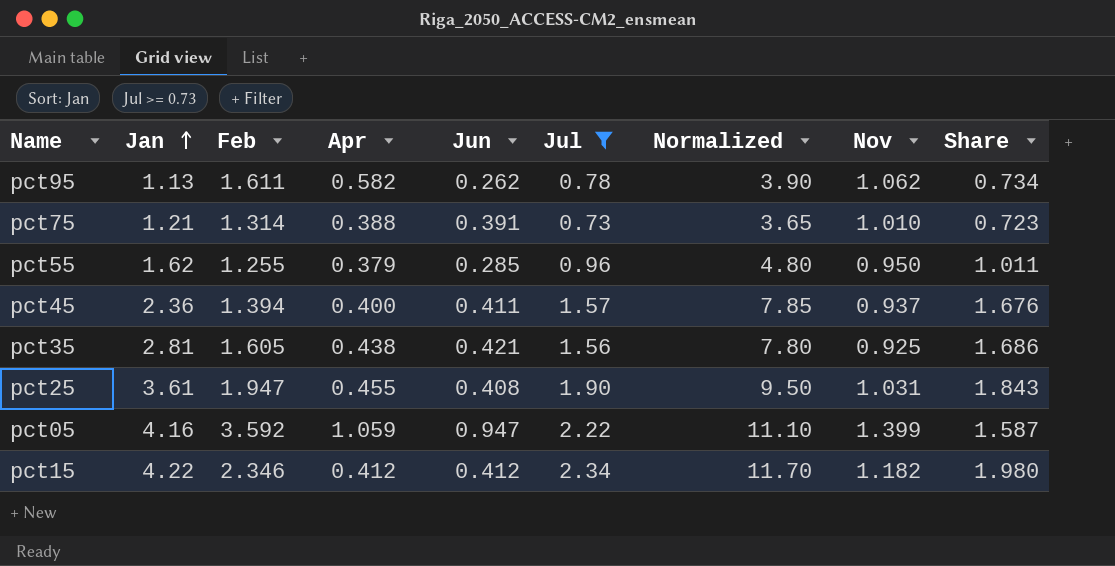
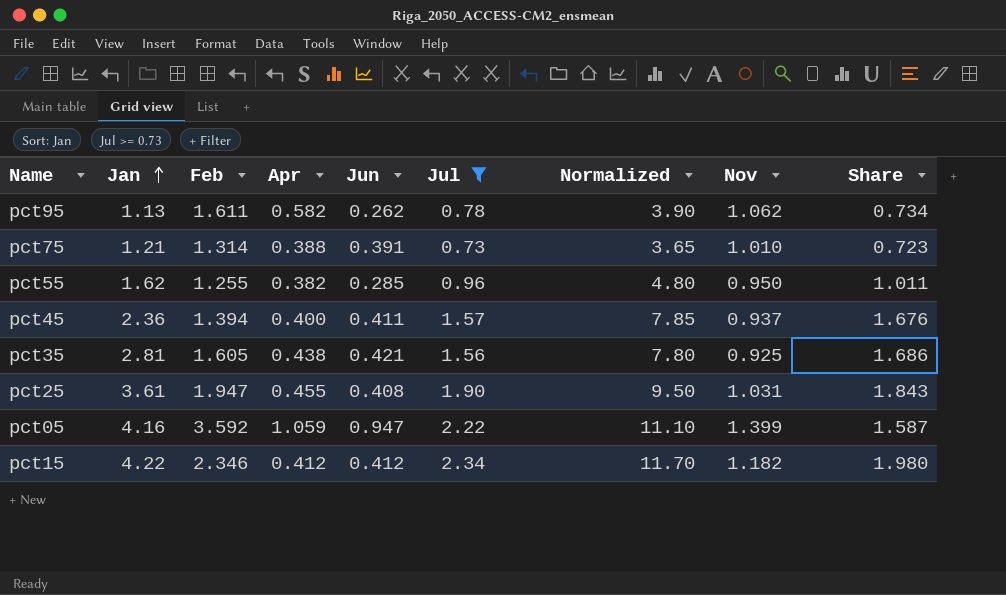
pct55 | Apr: 0.379 -> 0.382

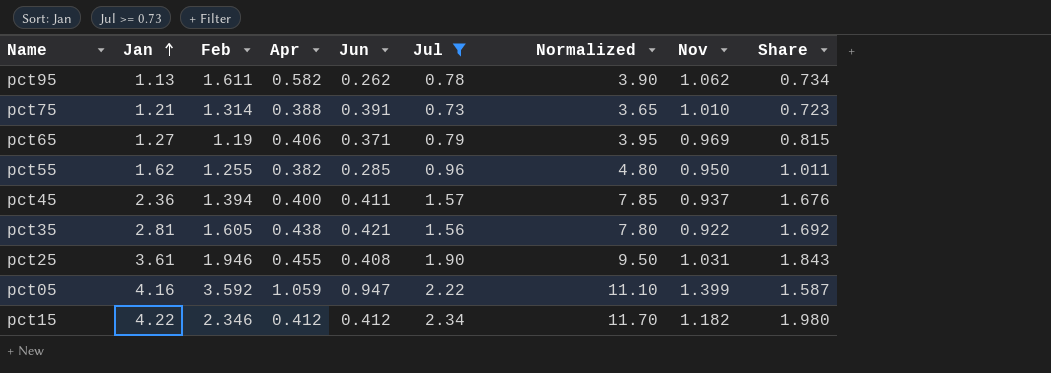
row pct65: none -> 1.27 | 1.19 | 0.406 | 0.371 | 0.79 | 3.95 | 0.969 | 0.815
pct35 | Nov: 0.925 -> 0.922
pct35 | Share: 1.686 -> 1.692
pct25 | Feb: 1.947 -> 1.946

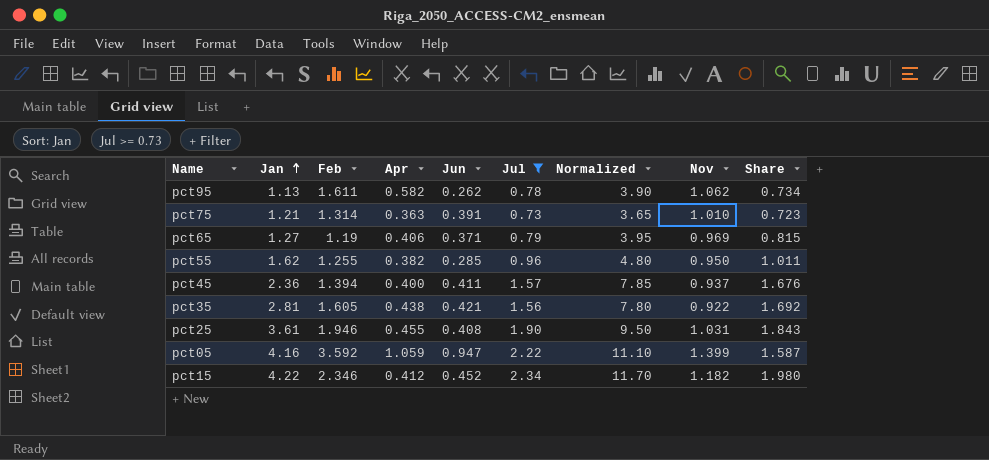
pct75 | Apr: 0.388 -> 0.363
pct15 | Jun: 0.412 -> 0.452

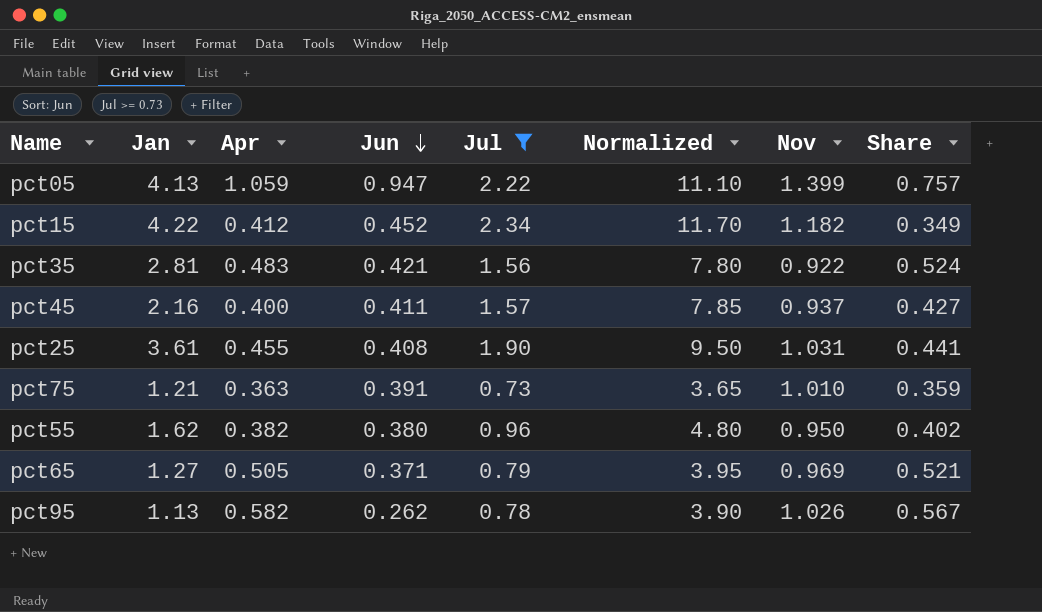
row order: Jan ascending -> Jun descending
column Feb | position: 3 -> none
column Share | formula: [Jul] / [Nov] -> [Apr] / [Nov]
pct05 | Jan: 4.16 -> 4.13
pct35 | Apr: 0.438 -> 0.483
pct45 | Jan: 2.36 -> 2.16
pct55 | Jun: 0.285 -> 0.380
pct65 | Apr: 0.406 -> 0.505
pct95 | Nov: 1.062 -> 1.026

